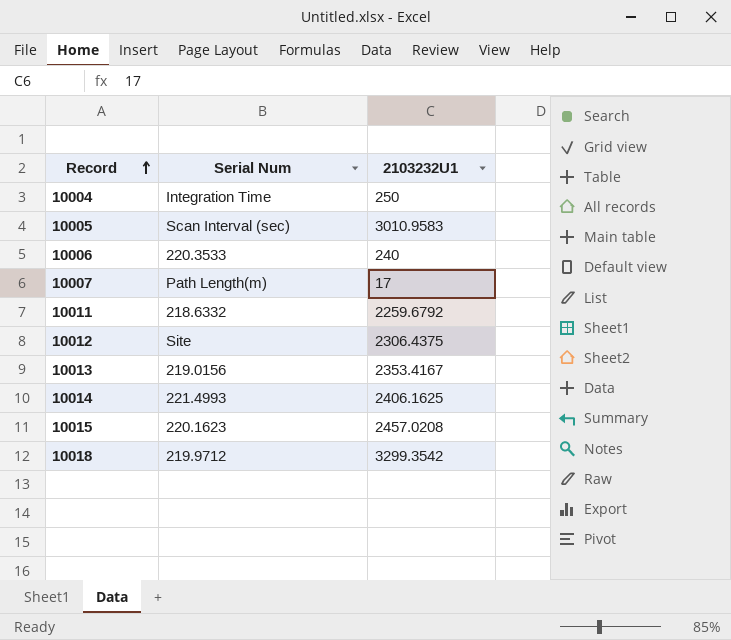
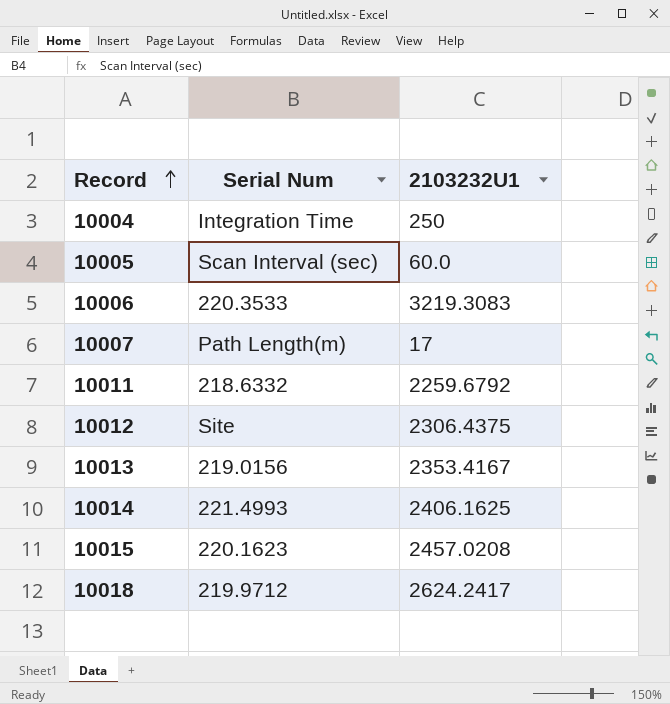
10005 | 2103232U1: 3010.9583 -> 60.0
10006 | 2103232U1: 240 -> 3219.3083
10018 | 2103232U1: 3299.3542 -> 2624.2417

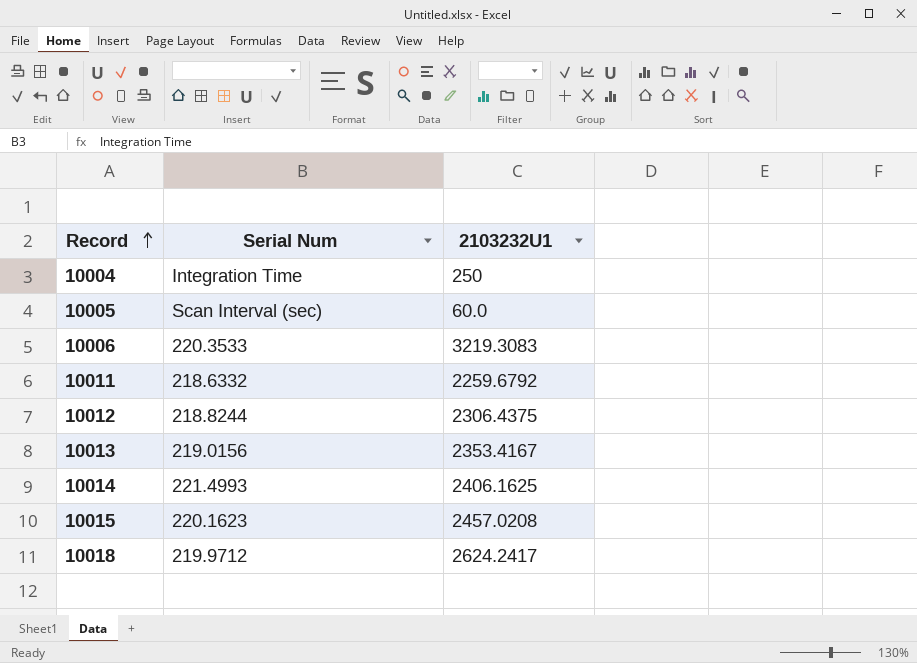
row 10007: Path Length(m) | 17 -> none
10012 | Serial Num: Site -> 218.8244

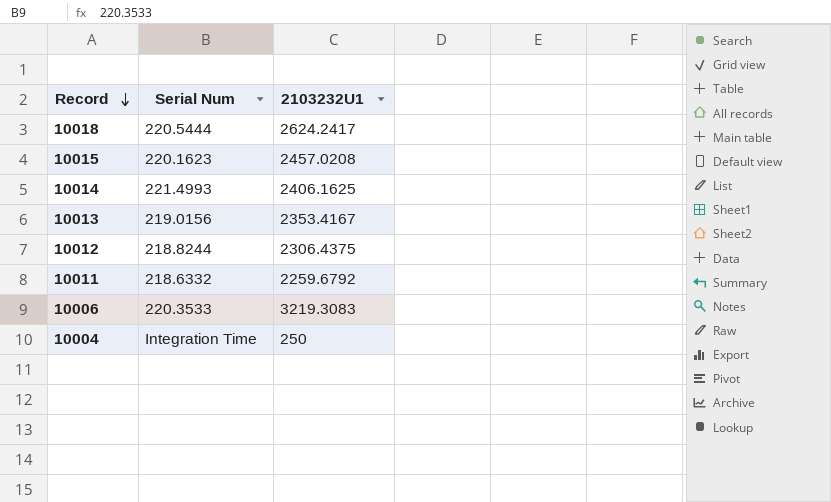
row order: Record ascending -> Record descending
row 10005: Scan Interval (sec) | 60.0 -> none
10018 | Serial Num: 219.9712 -> 220.5444

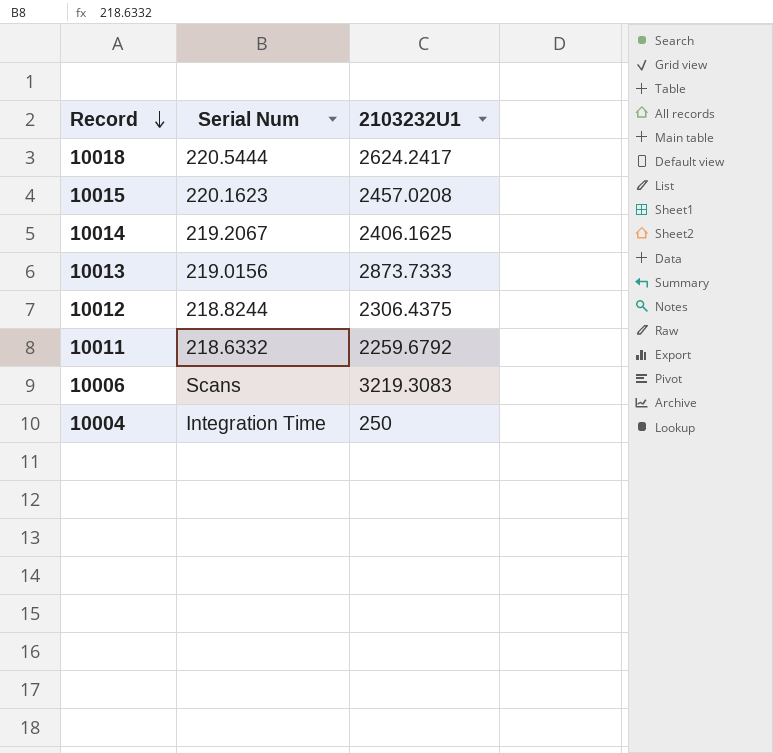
10014 | Serial Num: 221.4993 -> 219.2067
10013 | 2103232U1: 2353.4167 -> 2873.7333
10006 | Serial Num: 220.3533 -> Scans

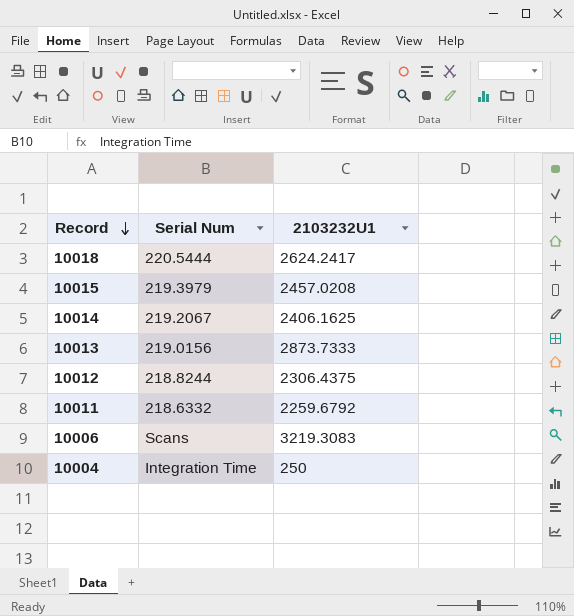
10015 | Serial Num: 220.1623 -> 219.3979

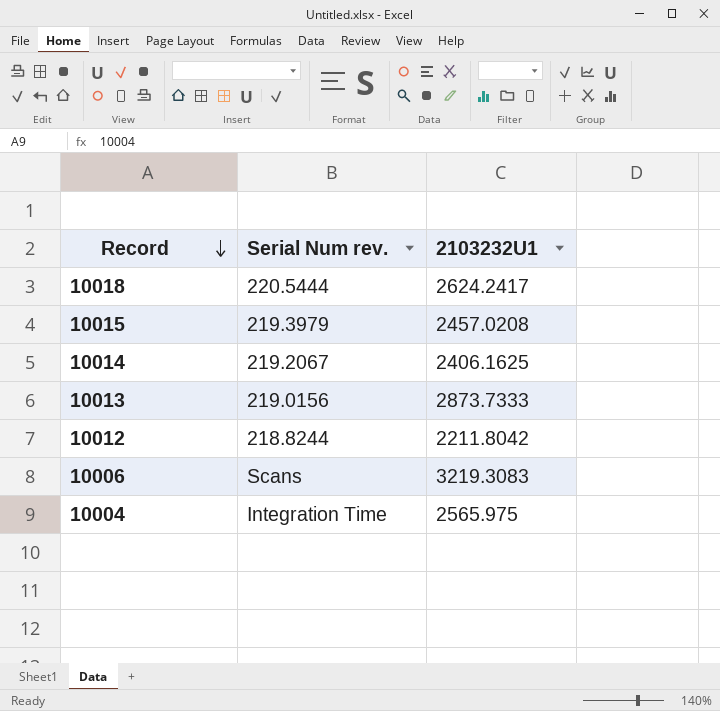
column name: Serial Num -> Serial Num rev.
row 10011: 218.6332 | 2259.6792 -> none
10012 | 2103232U1: 2306.4375 -> 2211.8042
10004 | 2103232U1: 250 -> 2565.975

